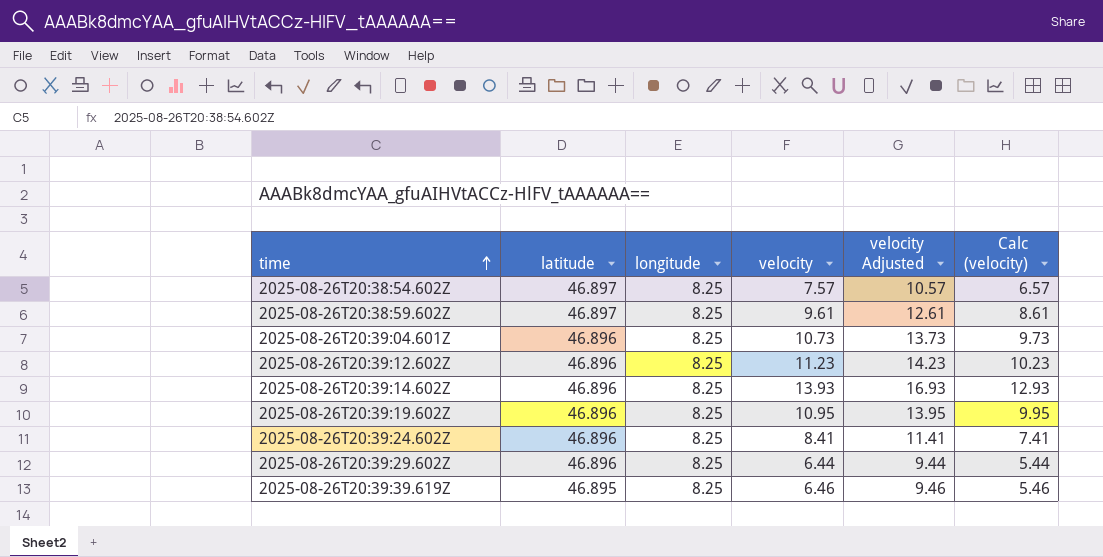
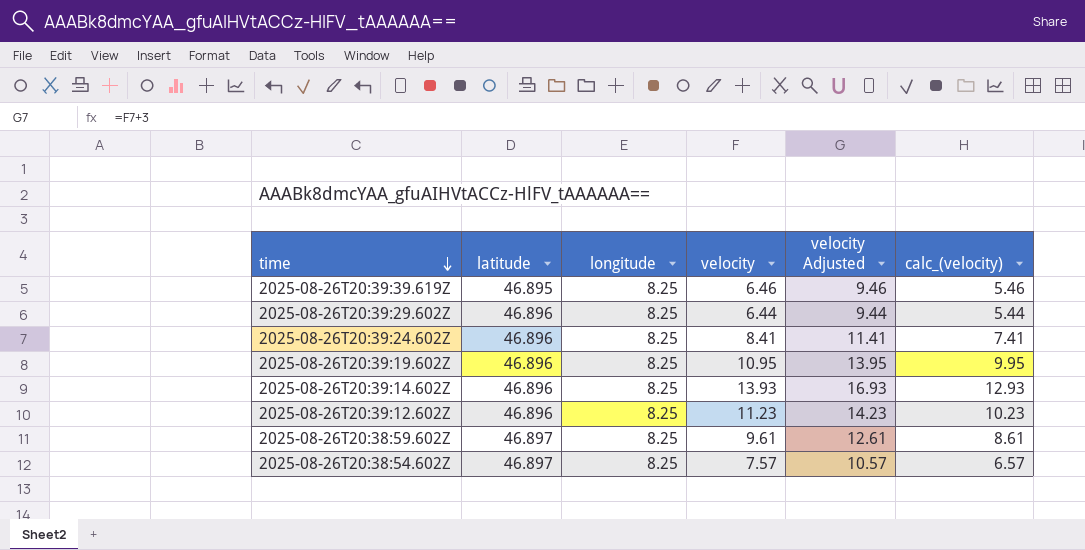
row order: time ascending -> time descending
column name: Calc (velocity) -> calc_(velocity)
row 2025-08-26T20:39:04.601Z: 46.896 | 8.25 | 10.73 | 13.73 | 9.73 -> none

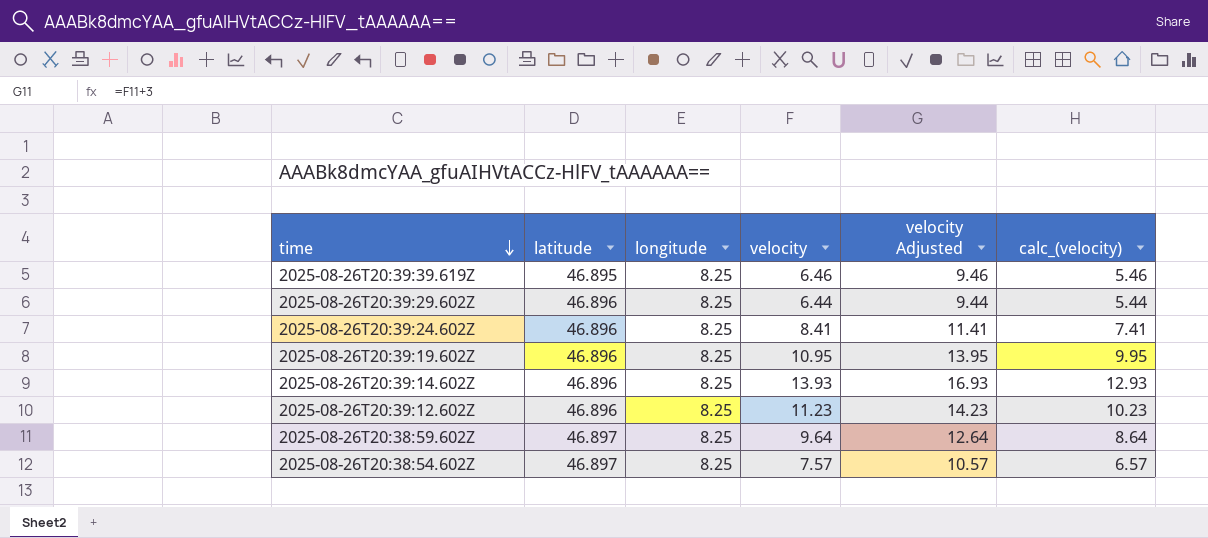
2025-08-26T20:38:59.602Z | velocity: 9.61 -> 9.64
2025-08-26T20:38:59.602Z | velocity Adjusted: 12.61 -> 12.64
2025-08-26T20:38:59.602Z | calc_(velocity): 8.61 -> 8.64

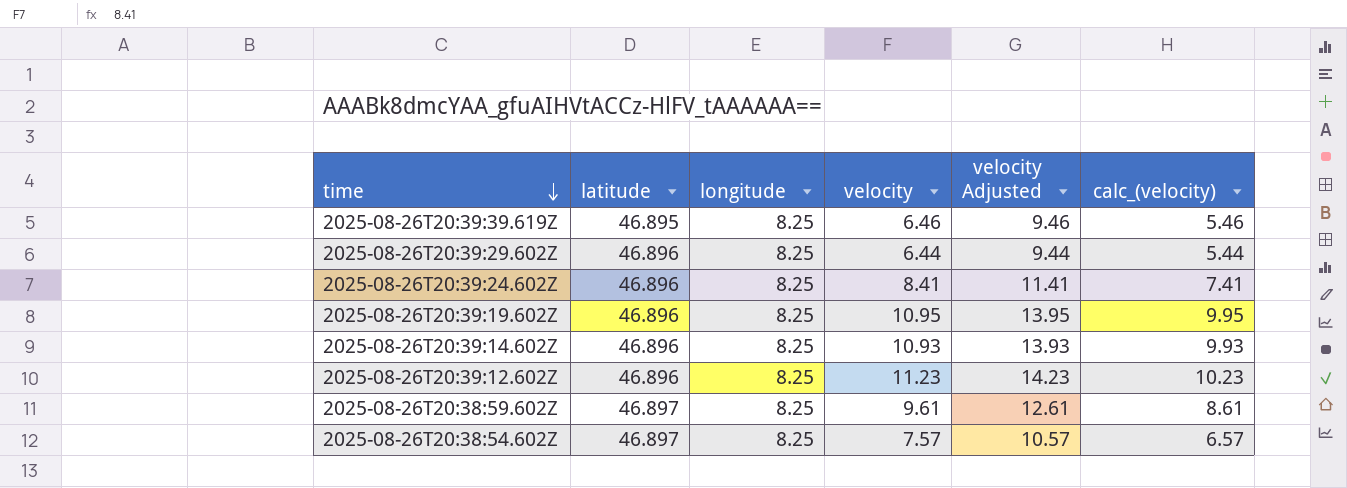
2025-08-26T20:39:14.602Z | velocity: 13.93 -> 10.93
2025-08-26T20:39:14.602Z | velocity Adjusted: 16.93 -> 13.93
2025-08-26T20:39:14.602Z | calc_(velocity): 12.93 -> 9.93
2025-08-26T20:38:59.602Z | velocity: 9.64 -> 9.61
2025-08-26T20:38:59.602Z | velocity Adjusted: 12.64 -> 12.61
2025-08-26T20:38:59.602Z | calc_(velocity): 8.64 -> 8.61

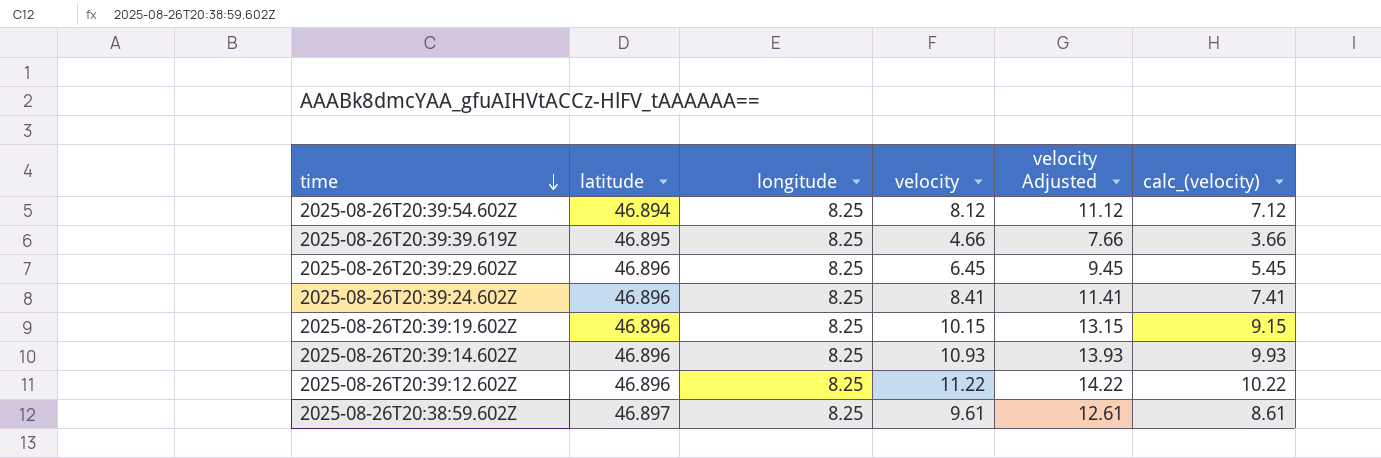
row 2025-08-26T20:38:54.602Z: 46.897 | 8.25 | 7.57 | 10.57 | 6.57 -> none
row 2025-08-26T20:39:54.602Z: none -> 46.894 | 8.25 | 8.12 | 11.12 | 7.12
2025-08-26T20:39:39.619Z | velocity: 6.46 -> 4.66
2025-08-26T20:39:39.619Z | velocity Adjusted: 9.46 -> 7.66
2025-08-26T20:39:39.619Z | calc_(velocity): 5.46 -> 3.66
2025-08-26T20:39:29.602Z | velocity: 6.44 -> 6.45
2025-08-26T20:39:29.602Z | velocity Adjusted: 9.44 -> 9.45
2025-08-26T20:39:29.602Z | calc_(velocity): 5.44 -> 5.45
2025-08-26T20:39:19.602Z | velocity: 10.95 -> 10.15
2025-08-26T20:39:19.602Z | velocity Adjusted: 13.95 -> 13.15
2025-08-26T20:39:19.602Z | calc_(velocity): 9.95 -> 9.15
2025-08-26T20:39:12.602Z | velocity: 11.23 -> 11.22
2025-08-26T20:39:12.602Z | velocity Adjusted: 14.23 -> 14.22
2025-08-26T20:39:12.602Z | calc_(velocity): 10.23 -> 10.22

